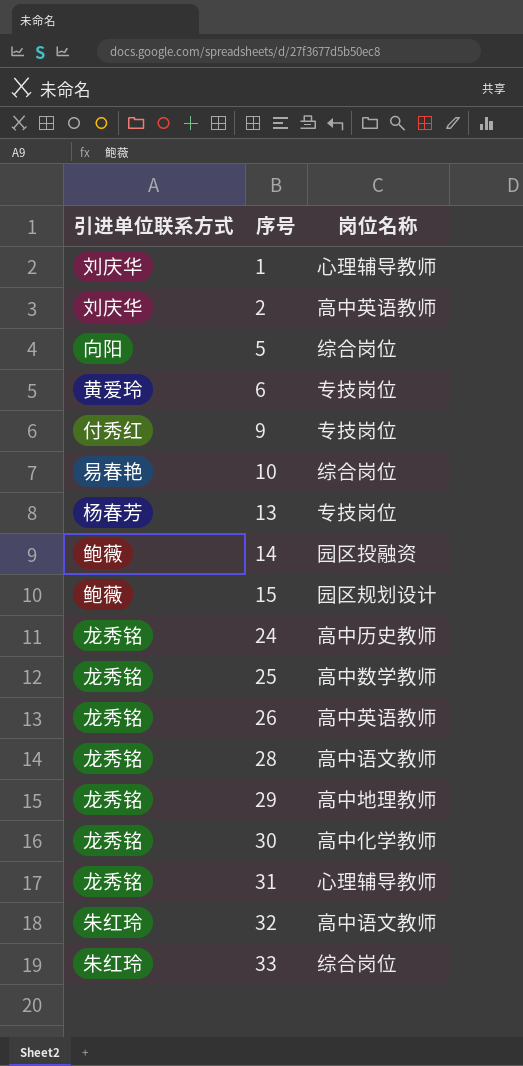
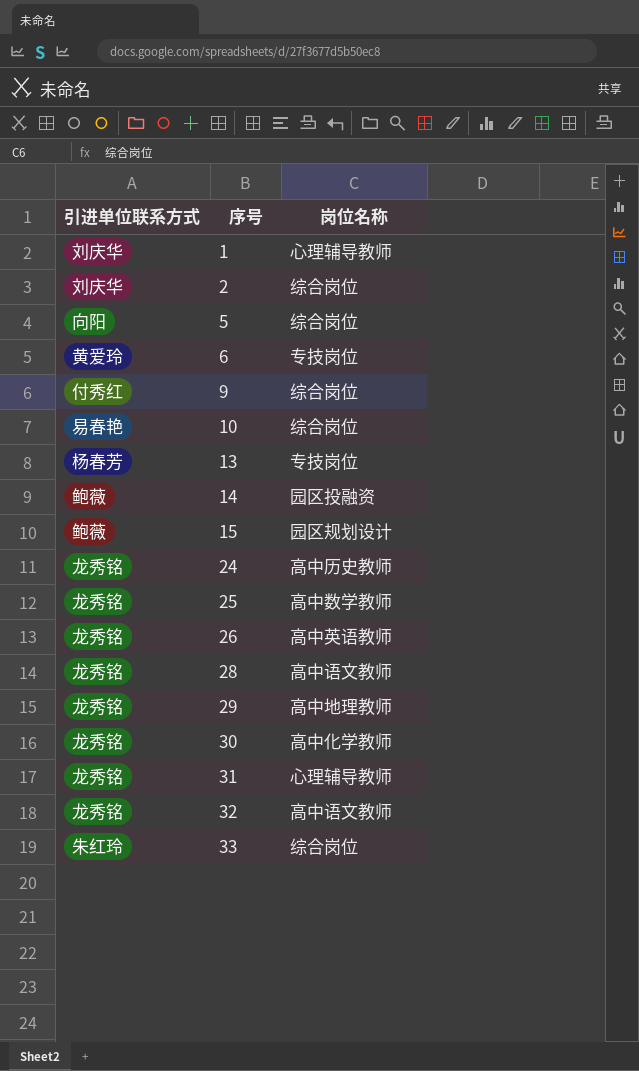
2 | 岗位名称: 高中英语教师 -> 综合岗位
9 | 岗位名称: 专技岗位 -> 综合岗位
32 | 引进单位联系方式: 朱红玲 -> 龙秀铭

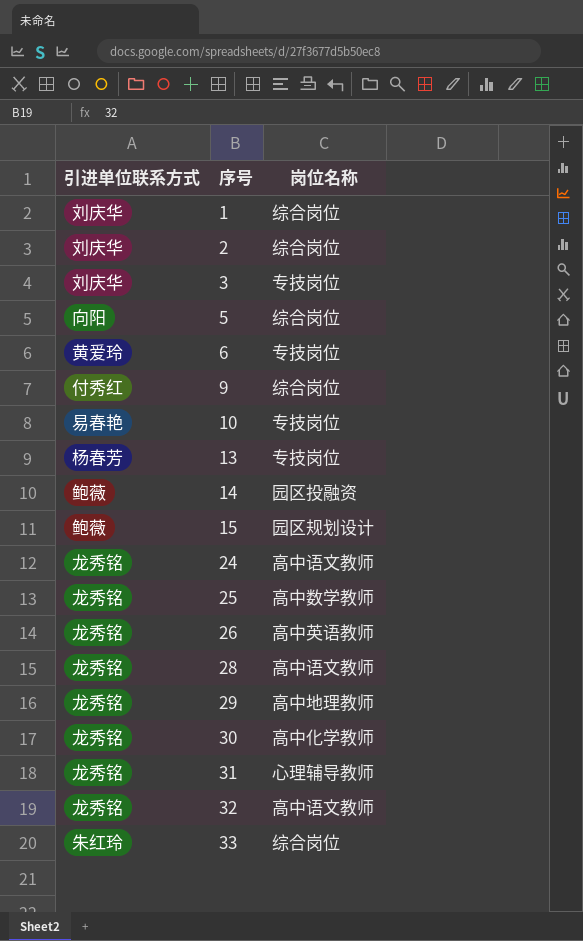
1 | 岗位名称: 心理辅导教师 -> 综合岗位
row 3: none -> 刘庆华 | 专技岗位
10 | 岗位名称: 综合岗位 -> 专技岗位
24 | 岗位名称: 高中历史教师 -> 高中语文教师

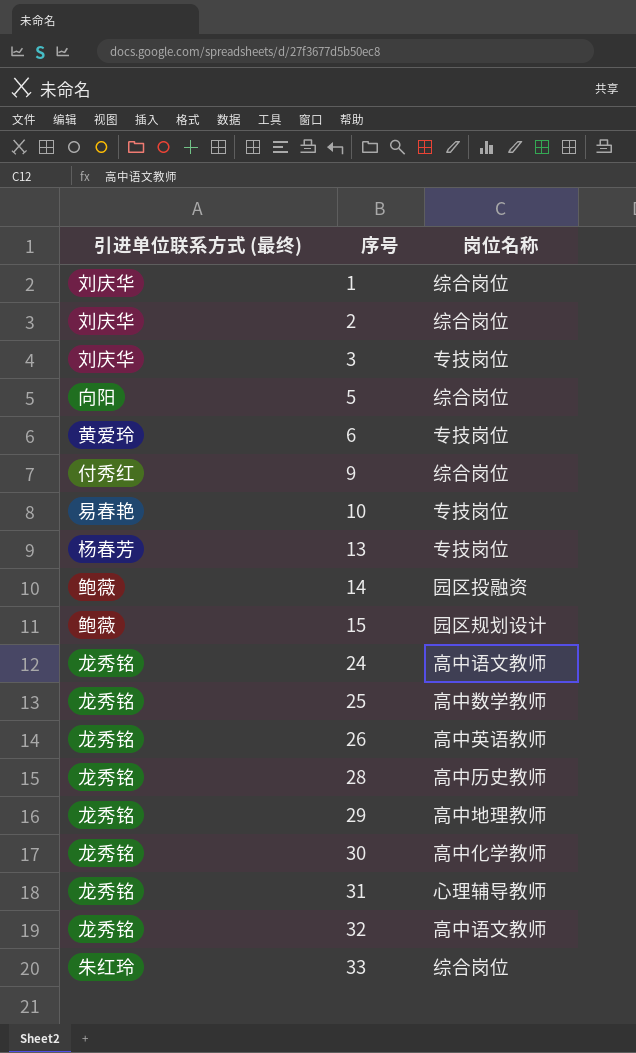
column name: 引进单位联系方式 -> 引进单位联系方式 (最终)
28 | 岗位名称: 高中语文教师 -> 高中历史教师

